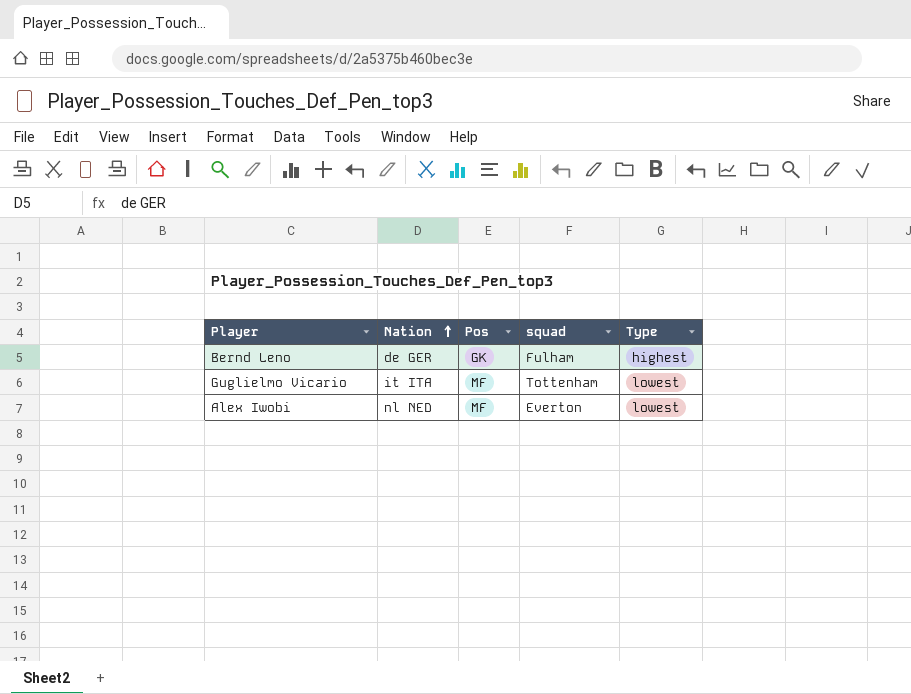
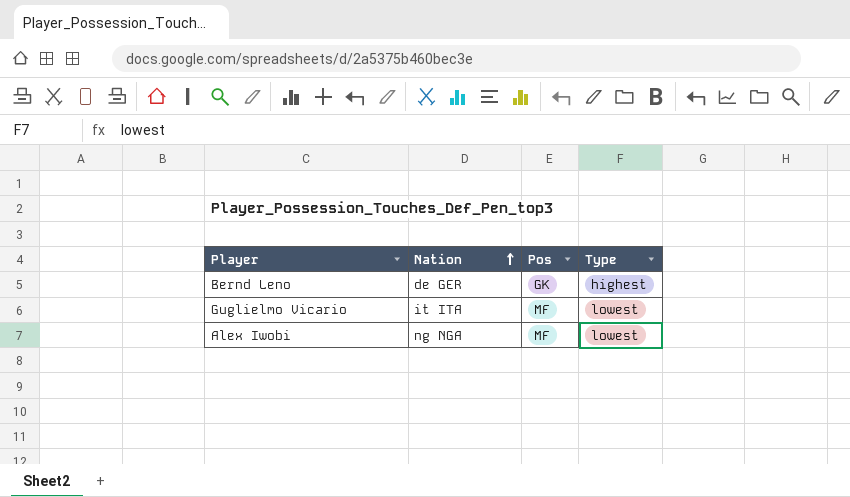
column squad | position: 4 -> none
Alex Iwobi | Nation: nl NED -> ng NGA

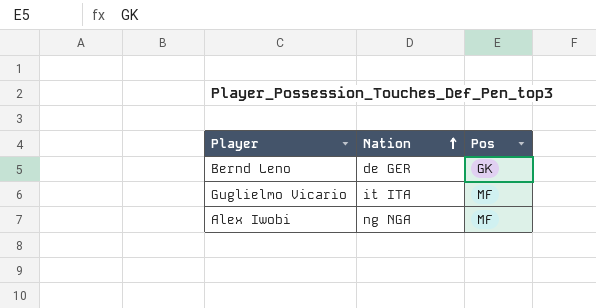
column Type | position: 4 -> none

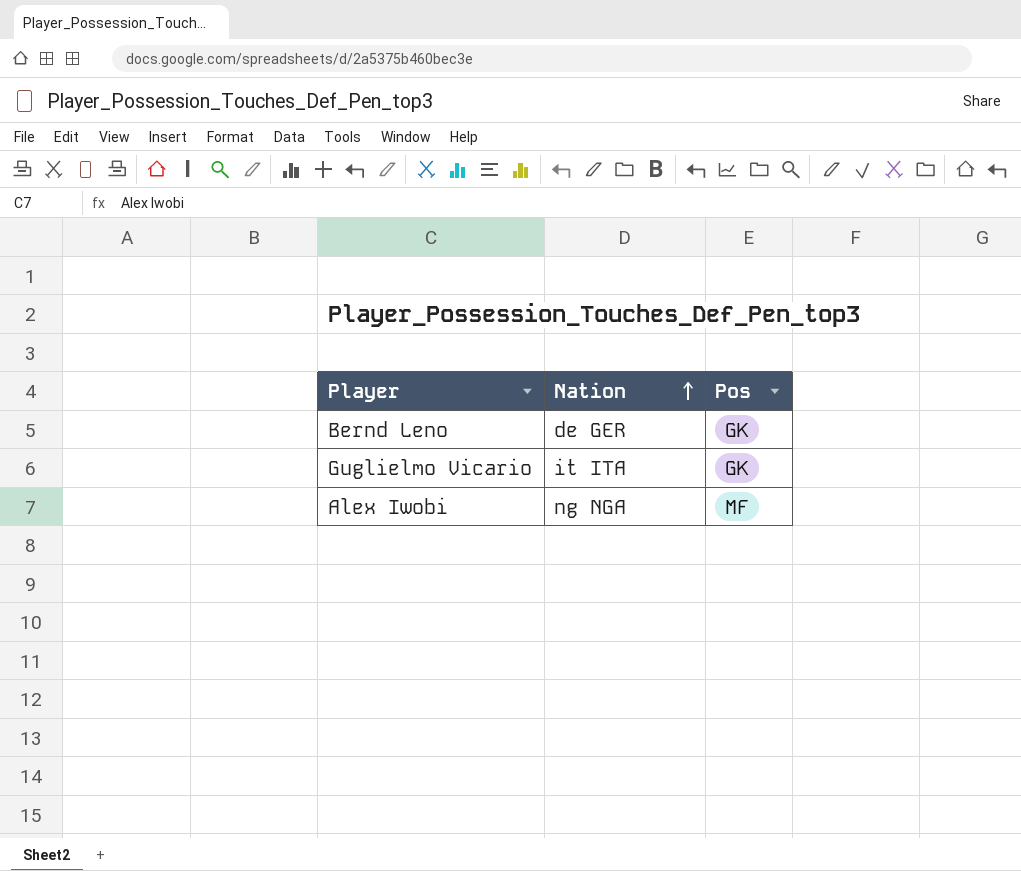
Guglielmo Vicario | Pos: MF -> GK

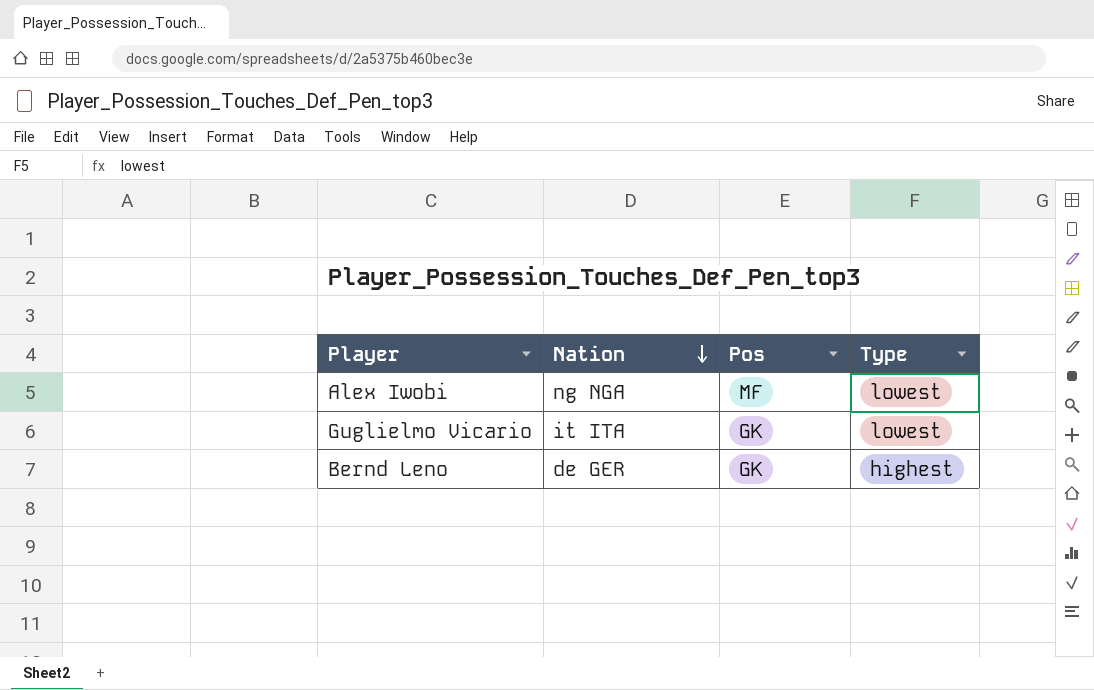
row order: Nation ascending -> Nation descending
column Type | position: none -> 4

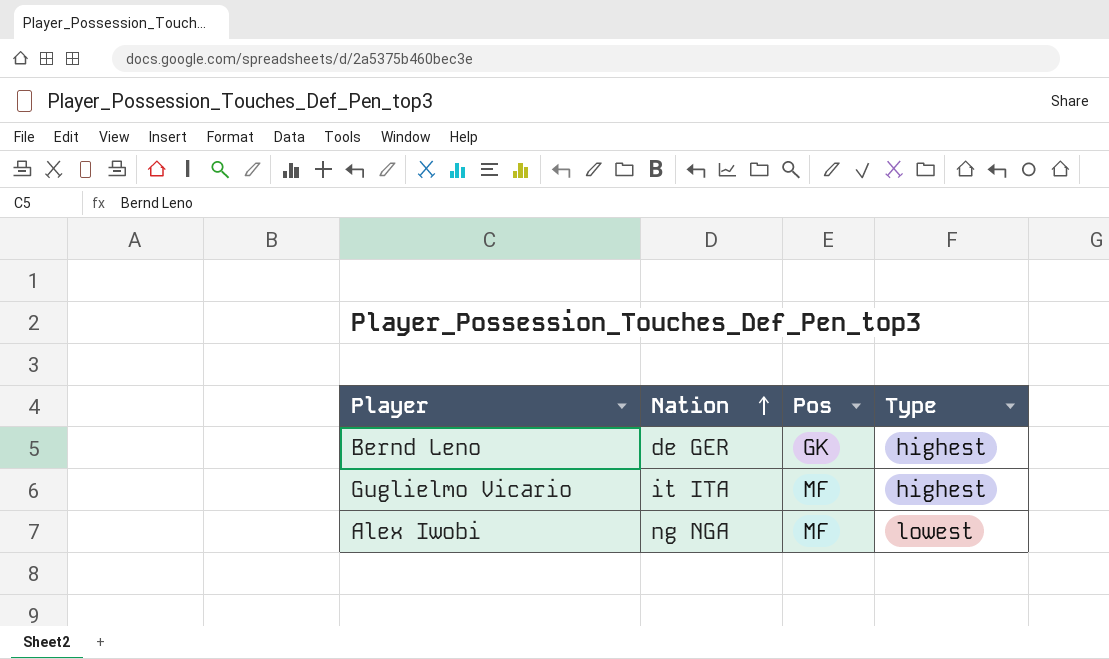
row order: Nation descending -> Nation ascending
Guglielmo Vicario | Pos: GK -> MF
Guglielmo Vicario | Type: lowest -> highest

